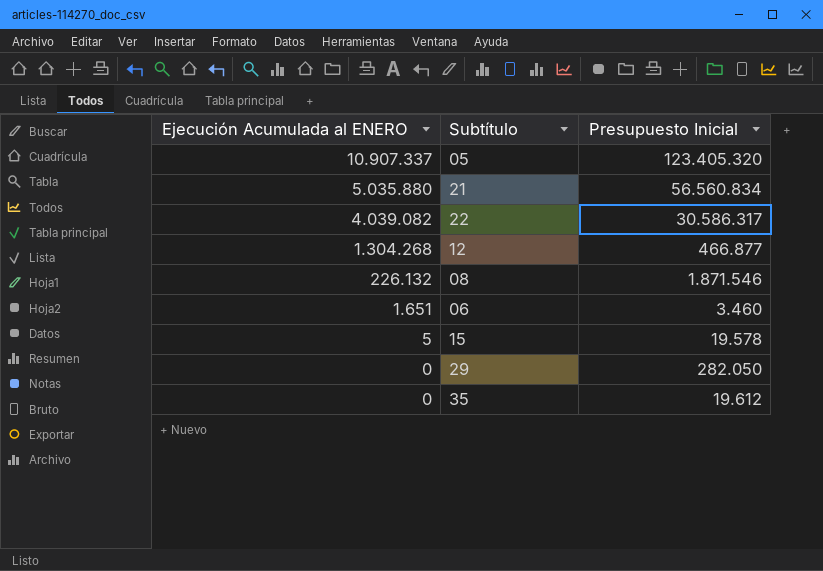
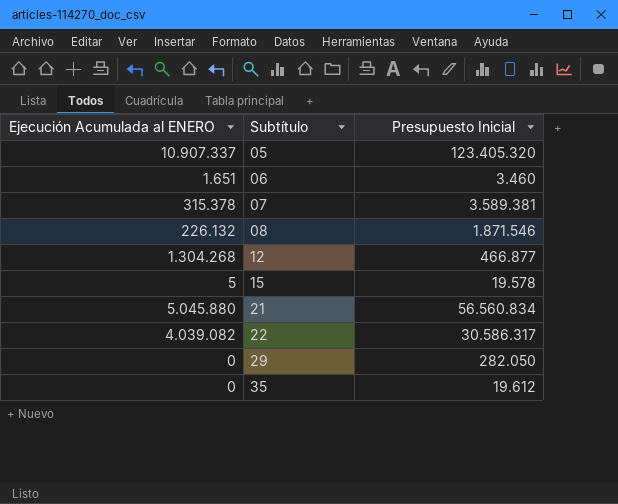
row order: Ejecución Acumulada al ENERO descending -> Subtítulo ascending
row 07: none -> 315.378 | 3.589.381
21 | Ejecución Acumulada al ENERO: 5.035.880 -> 5.045.880

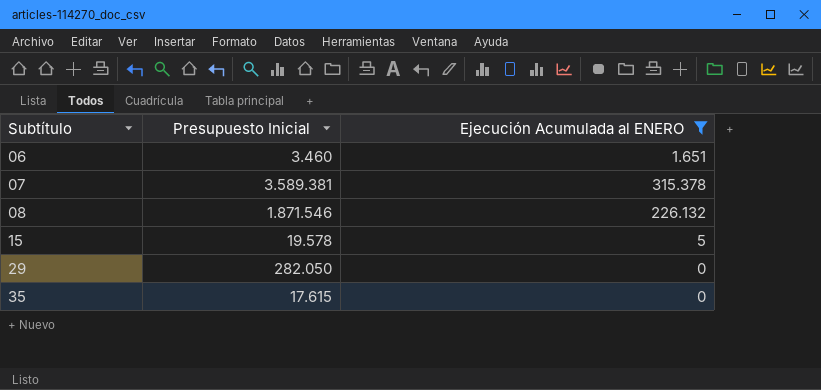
filter: none -> Ejecución Acumulada al ENERO <= 315.378
column Ejecución Acumulada al ENERO | position: 1 -> 3
35 | Presupuesto Inicial: 19.612 -> 17.615

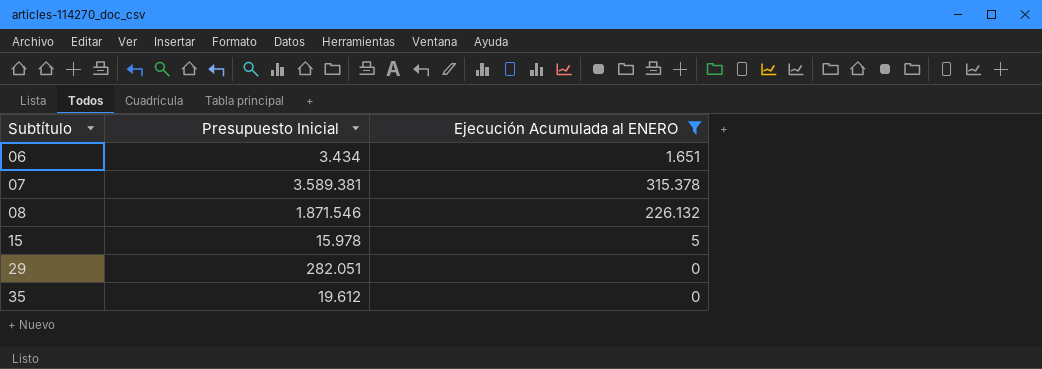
06 | Presupuesto Inicial: 3.460 -> 3.434
15 | Presupuesto Inicial: 19.578 -> 15.978
29 | Presupuesto Inicial: 282.050 -> 282.051
35 | Presupuesto Inicial: 17.615 -> 19.612

